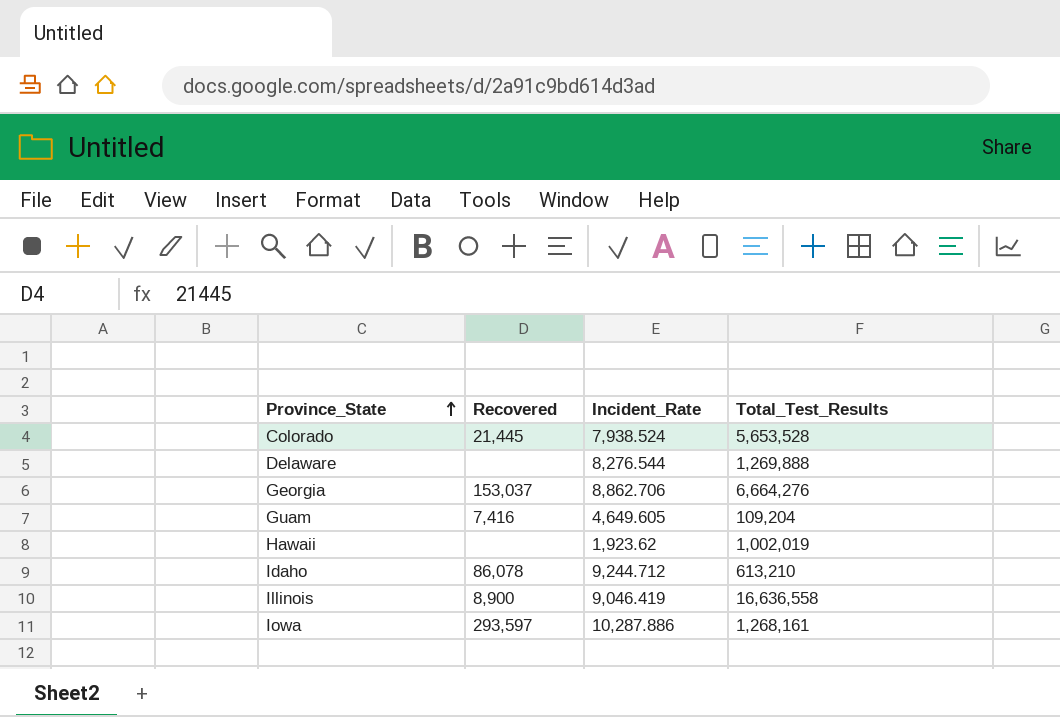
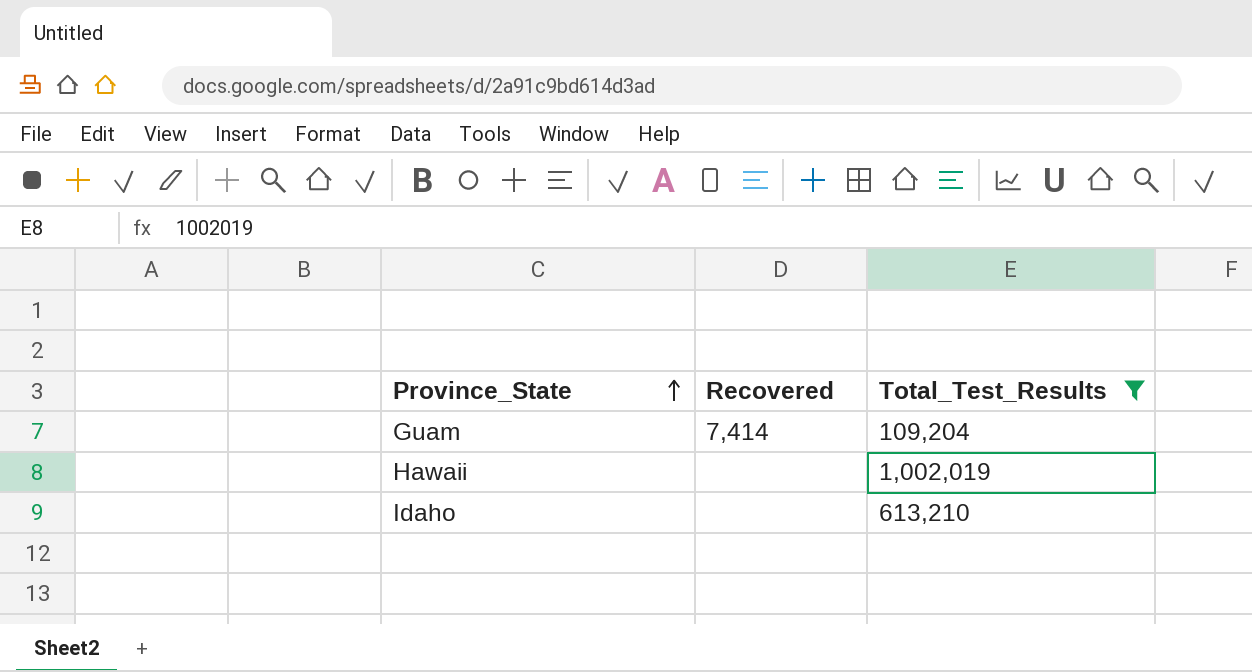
filter: none -> Total_Test_Results <= 1,002,019
column Incident_Rate | position: 3 -> none
Guam | Recovered: 7,416 -> 7,414
Idaho | Recovered: 86,078 -> none

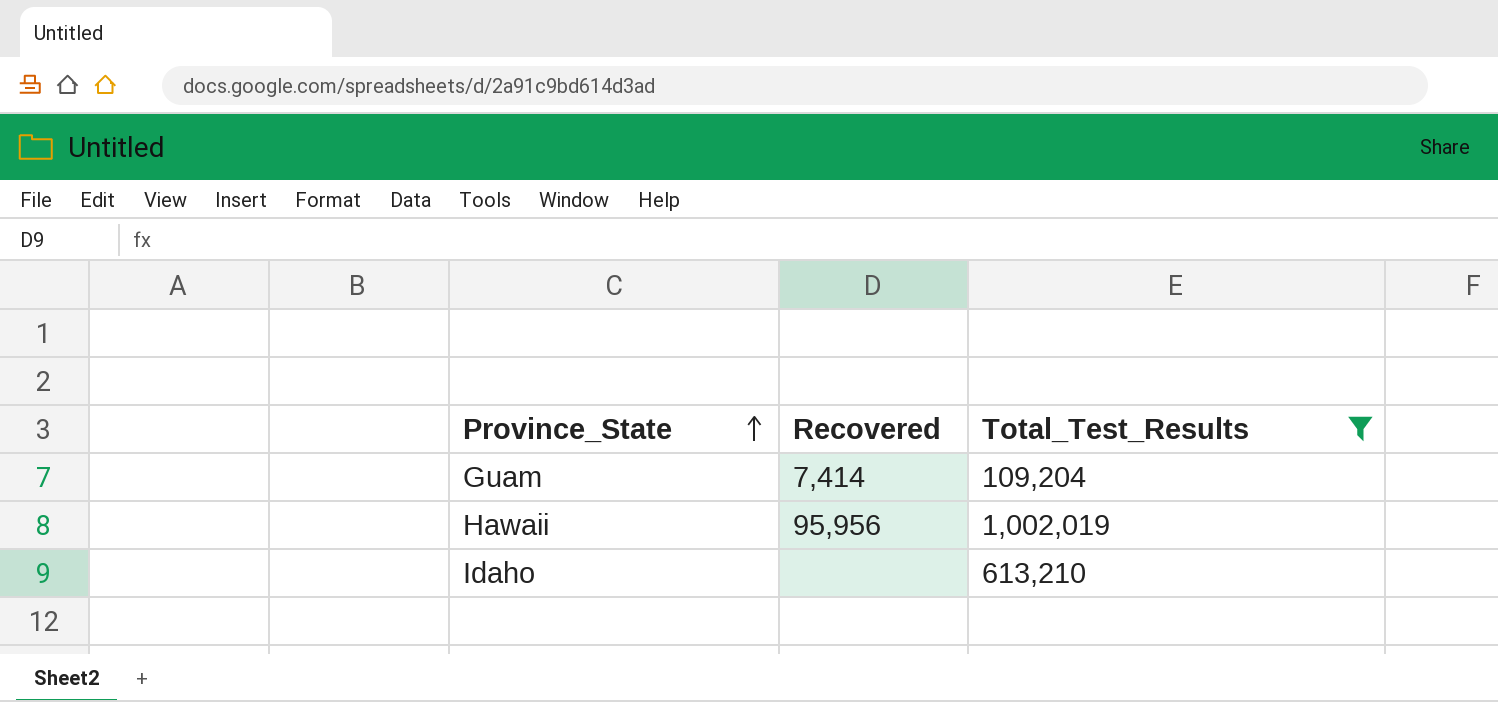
Hawaii | Recovered: none -> 95,956

